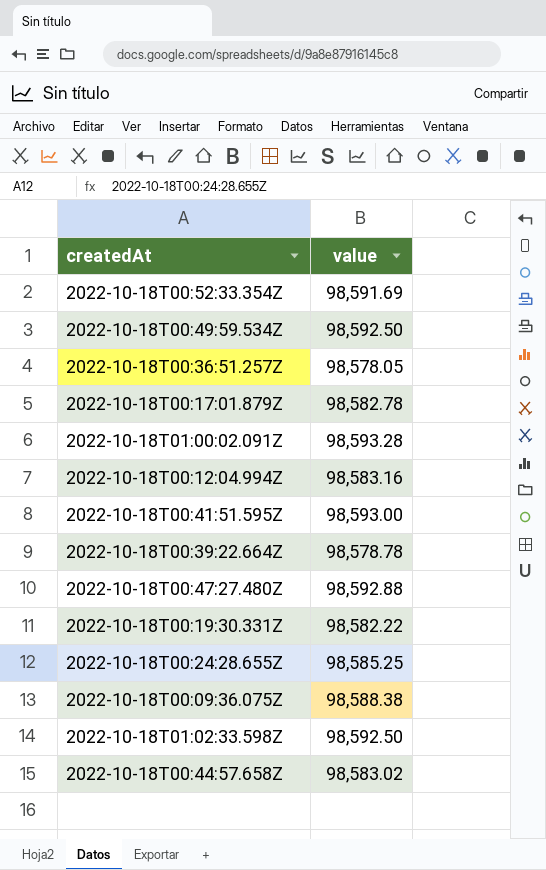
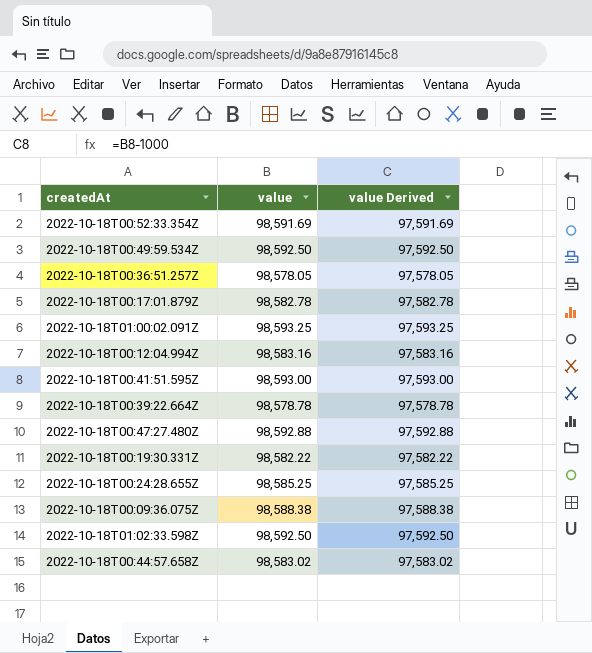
column value Derived | formula: none -> [value] - 1000
2022-10-18T01:00:02.091Z | value: 98,593.28 -> 98,593.25

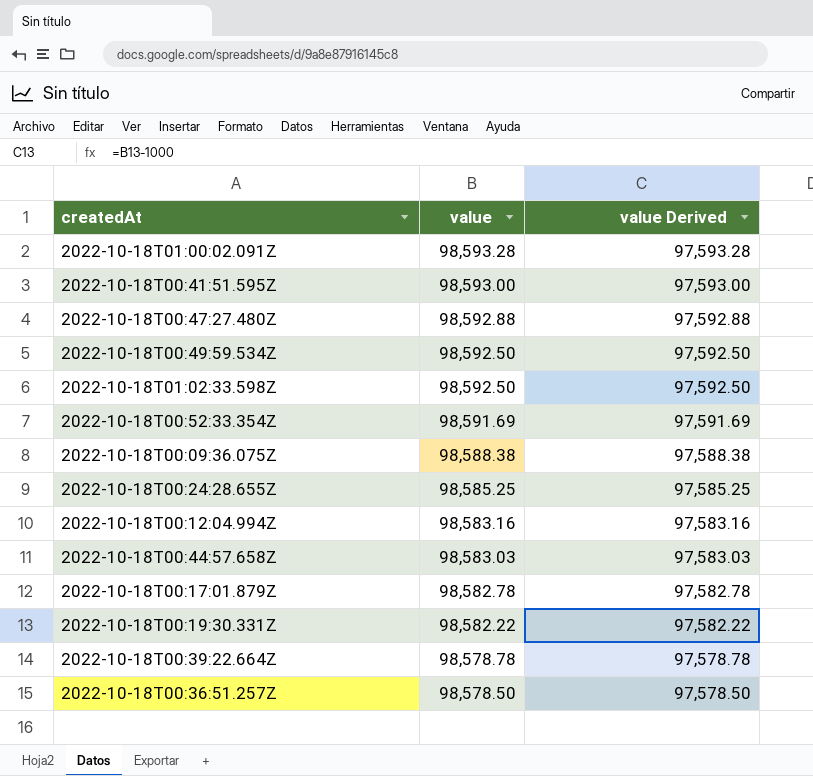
row order: none -> value descending
2022-10-18T01:00:02.091Z | value: 98,593.25 -> 98,593.28
2022-10-18T01:00:02.091Z | value Derived: 97,593.25 -> 97,593.28
2022-10-18T00:44:57.658Z | value: 98,583.02 -> 98,583.03
2022-10-18T00:44:57.658Z | value Derived: 97,583.02 -> 97,583.03
2022-10-18T00:36:51.257Z | value: 98,578.05 -> 98,578.50
2022-10-18T00:36:51.257Z | value Derived: 97,578.05 -> 97,578.50

